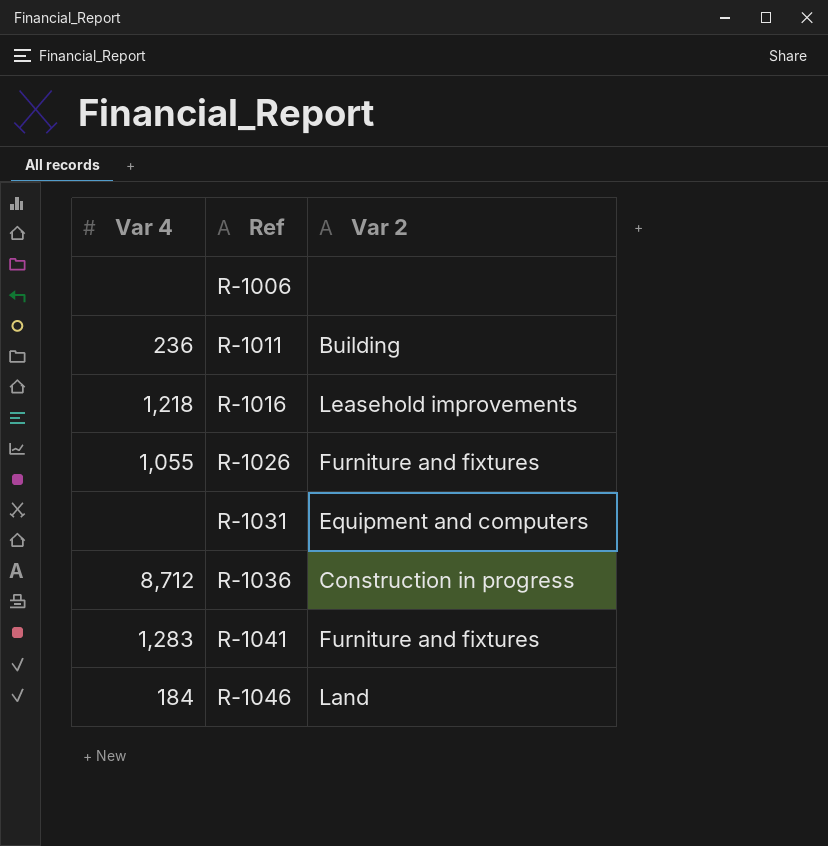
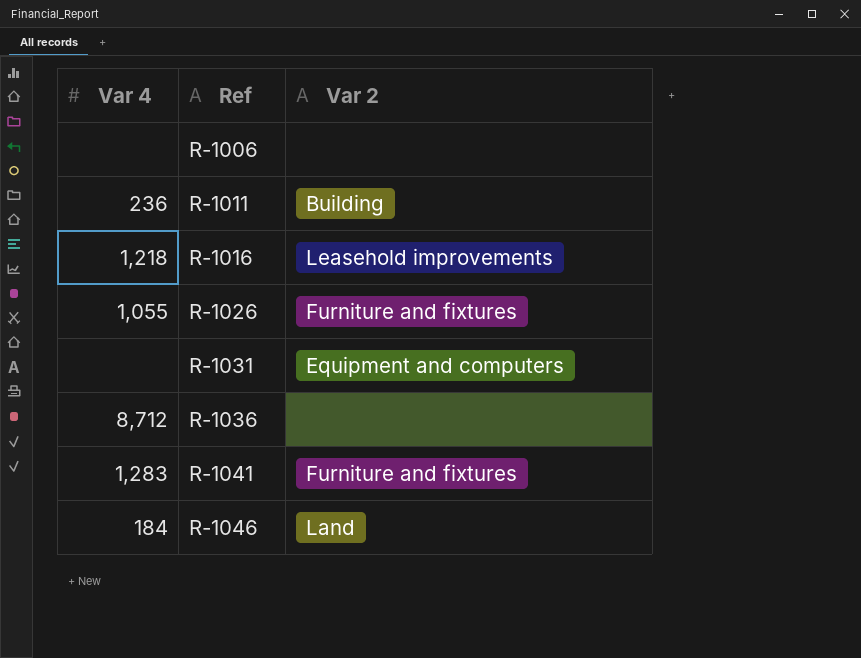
R-1036 | Var 2: Construction in progress -> none

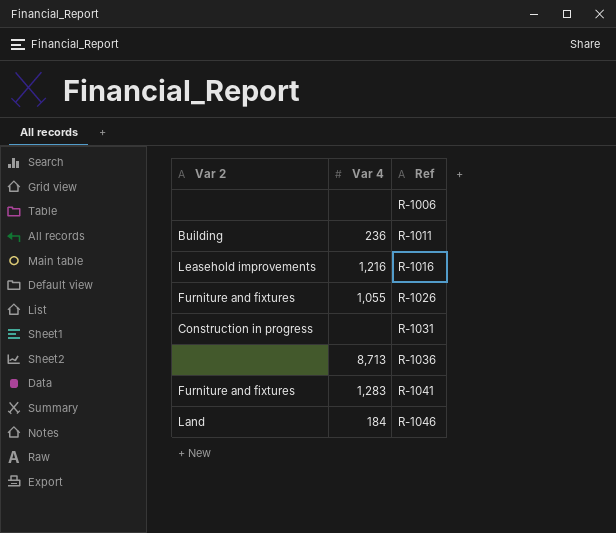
column Var 2 | position: 3 -> 1
R-1016 | Var 4: 1,218 -> 1,216
R-1031 | Var 2: Equipment and computers -> Construction in progress
R-1036 | Var 4: 8,712 -> 8,713

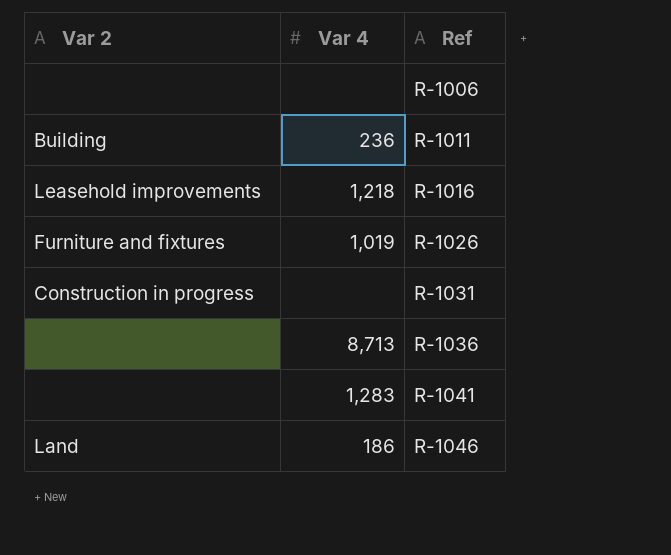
R-1016 | Var 4: 1,216 -> 1,218
R-1026 | Var 4: 1,055 -> 1,019
R-1041 | Var 2: Furniture and fixtures -> none
R-1046 | Var 4: 184 -> 186

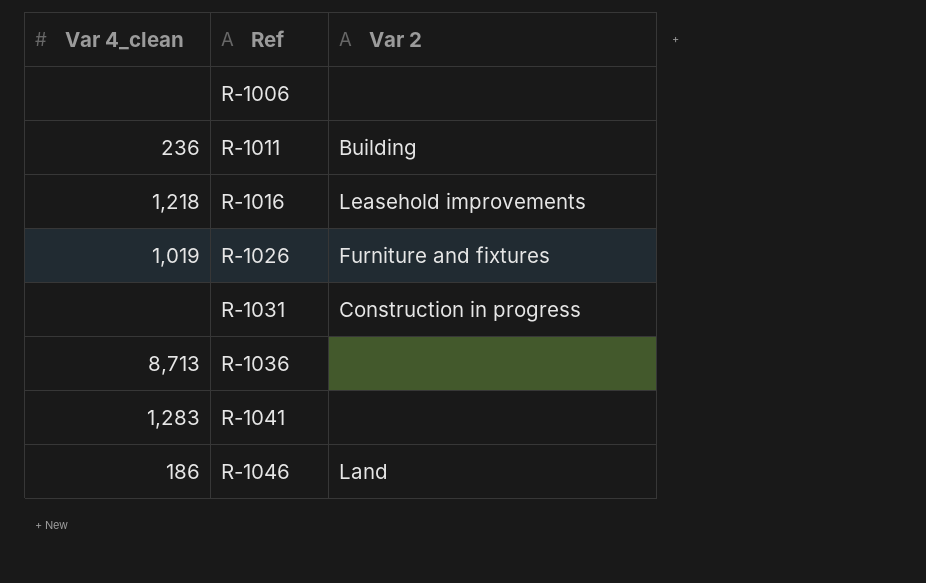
column name: Var 4 -> Var 4_clean
column Var 2 | position: 1 -> 3

